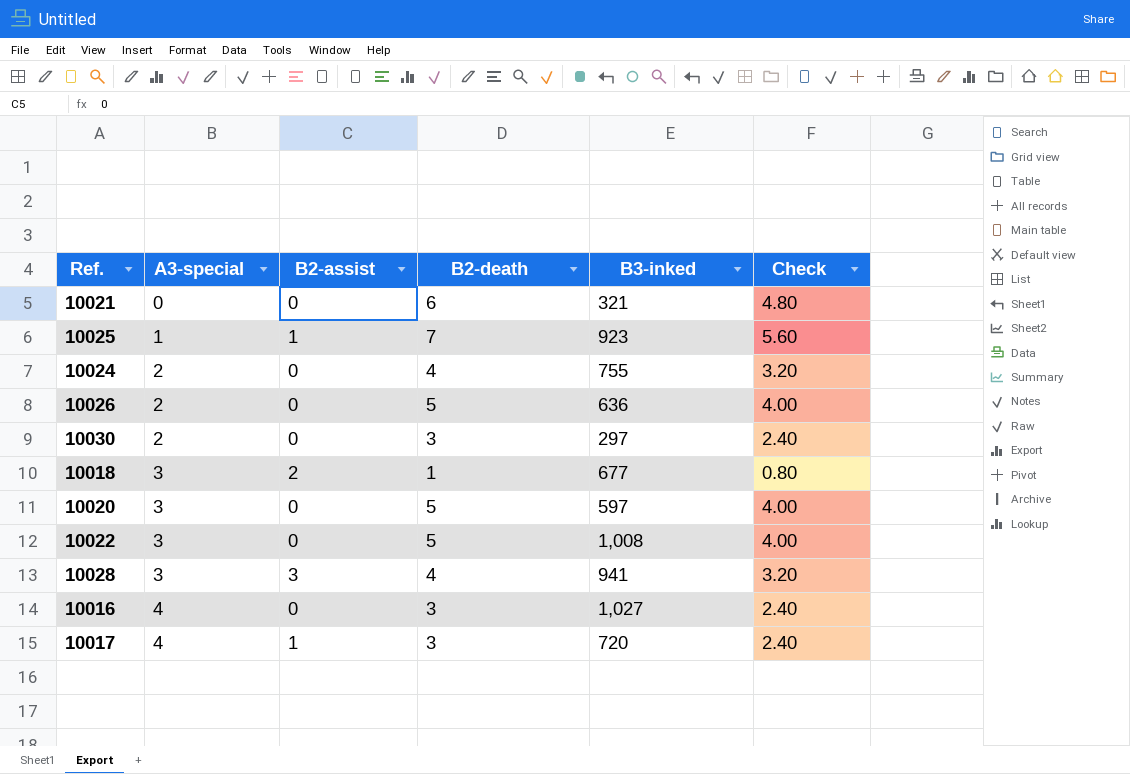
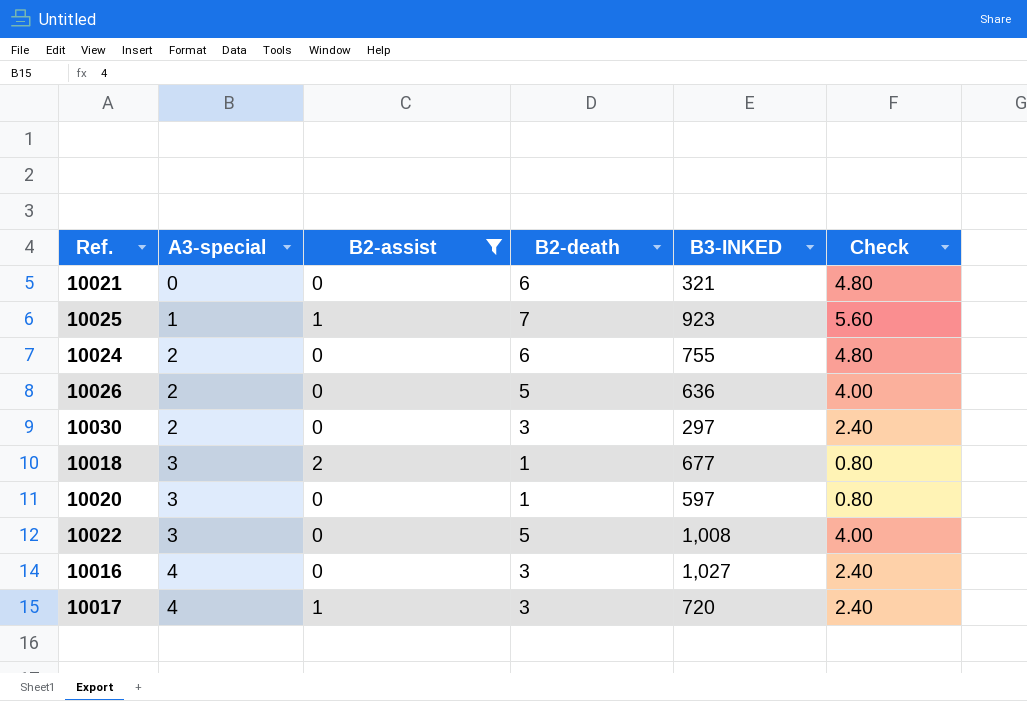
filter: none -> B2-assist != 3
column name: B3-inked -> B3-INKED
10024 | B2-death: 4 -> 6
10024 | Check: 3.20 -> 4.80
10020 | B2-death: 5 -> 1
10020 | Check: 4.00 -> 0.80

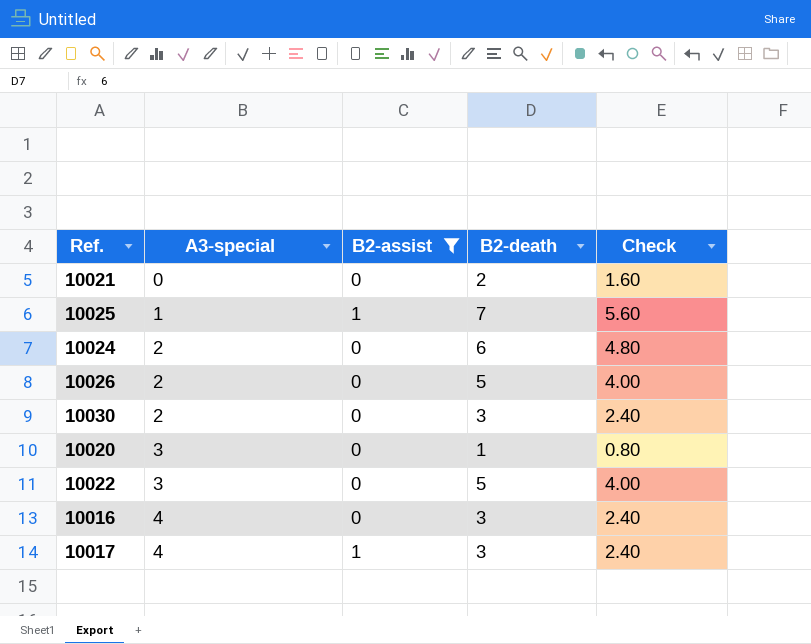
column B3-INKED | position: 5 -> none
row 10018: 3 | 2 | 1 | 677 | 0.80 -> none
10021 | B2-death: 6 -> 2
10021 | Check: 4.80 -> 1.60

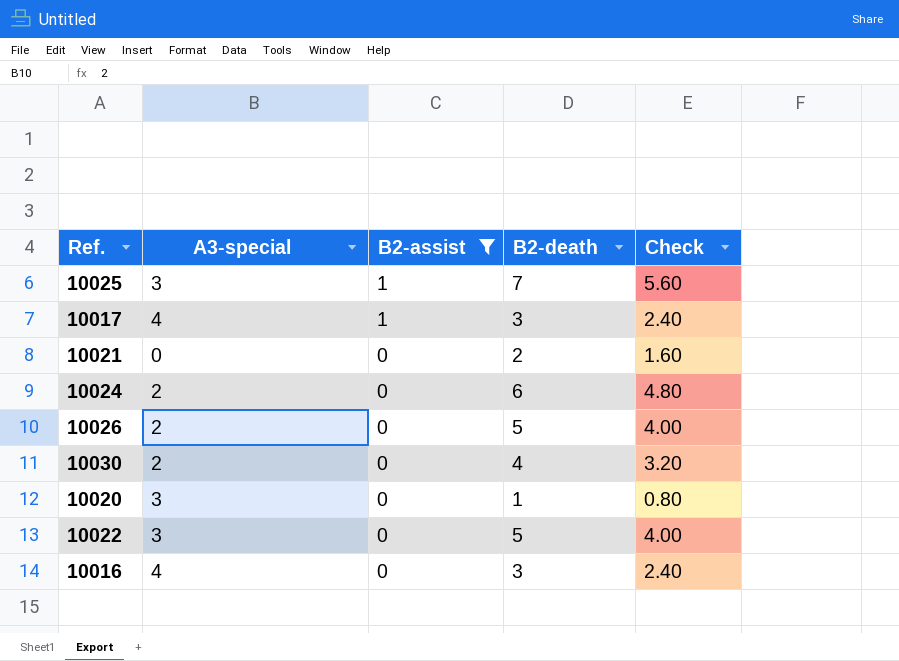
row order: A3-special ascending -> B2-assist descending
10025 | A3-special: 1 -> 3
10030 | B2-death: 3 -> 4
10030 | Check: 2.40 -> 3.20

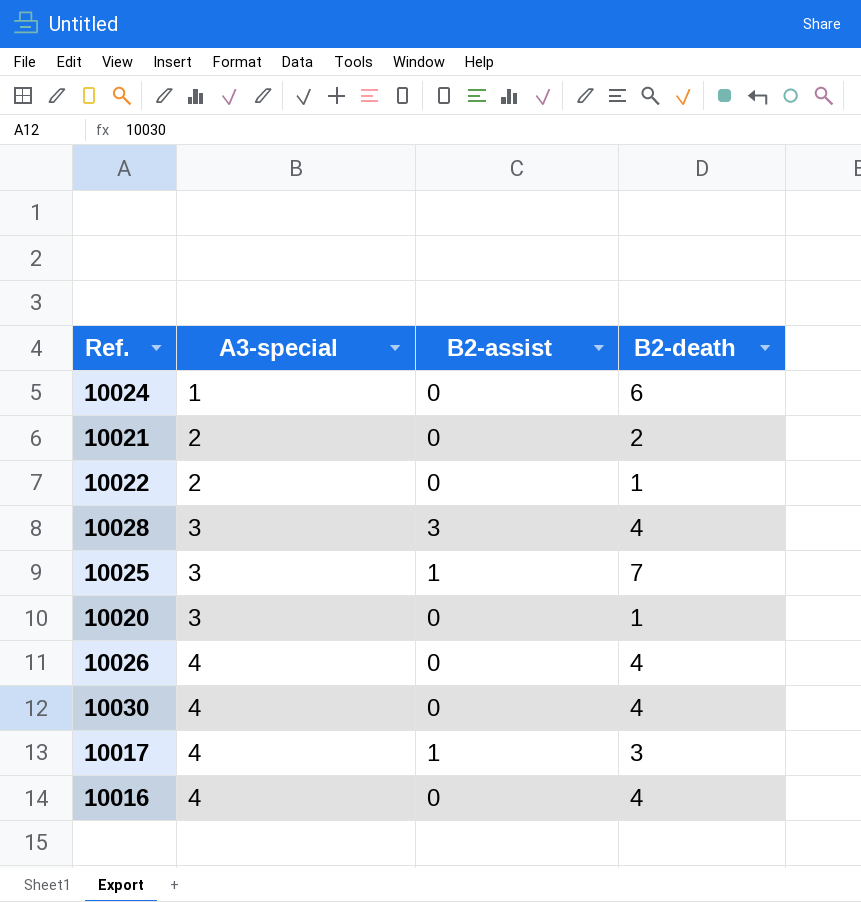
filter: B2-assist != 3 -> none
row order: B2-assist descending -> A3-special ascending
column Check | formula: [B2-death] * 0.8 -> none
10024 | A3-special: 2 -> 1
10021 | A3-special: 0 -> 2
10022 | A3-special: 3 -> 2
10022 | B2-death: 5 -> 1
10026 | A3-special: 2 -> 4
10026 | B2-death: 5 -> 4
10030 | A3-special: 2 -> 4
10016 | B2-death: 3 -> 4

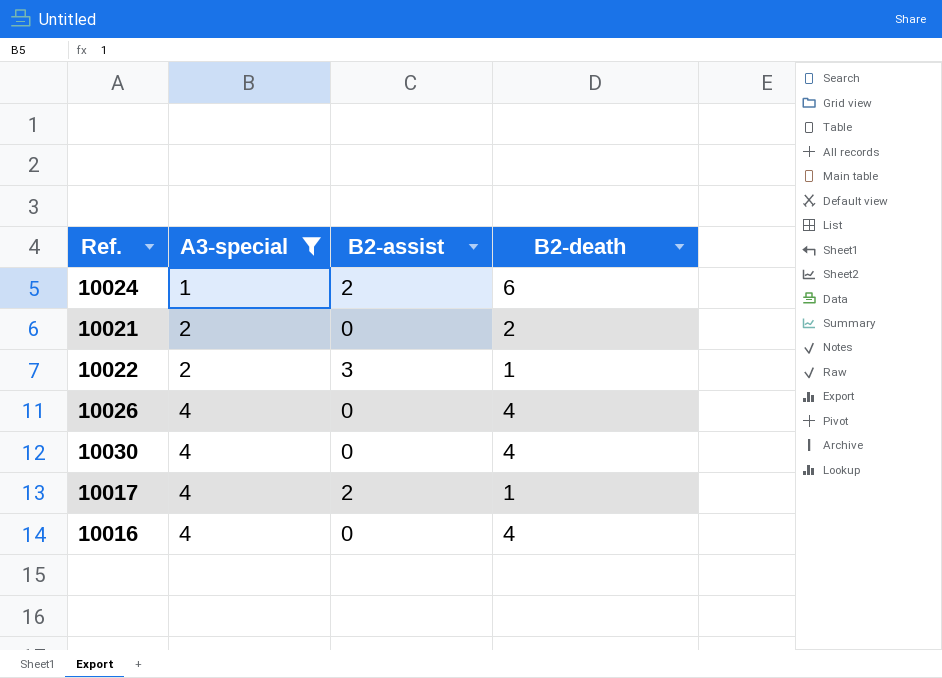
filter: none -> A3-special != 3
10024 | B2-assist: 0 -> 2
10022 | B2-assist: 0 -> 3
10017 | B2-assist: 1 -> 2
10017 | B2-death: 3 -> 1

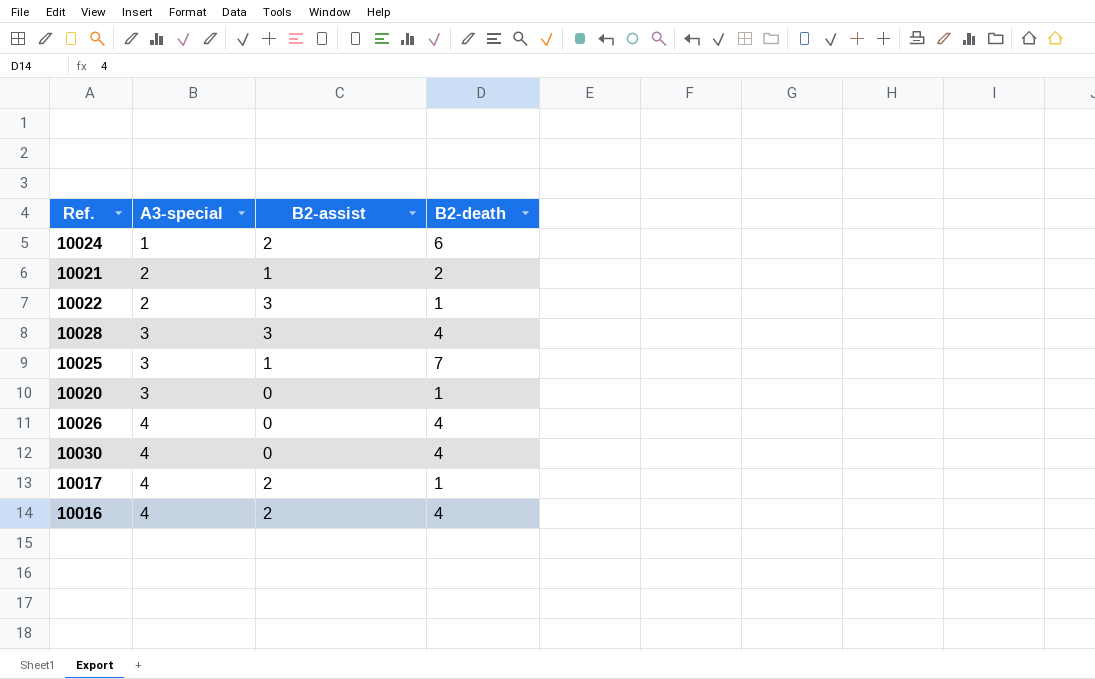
filter: A3-special != 3 -> none
10021 | B2-assist: 0 -> 1
10016 | B2-assist: 0 -> 2

